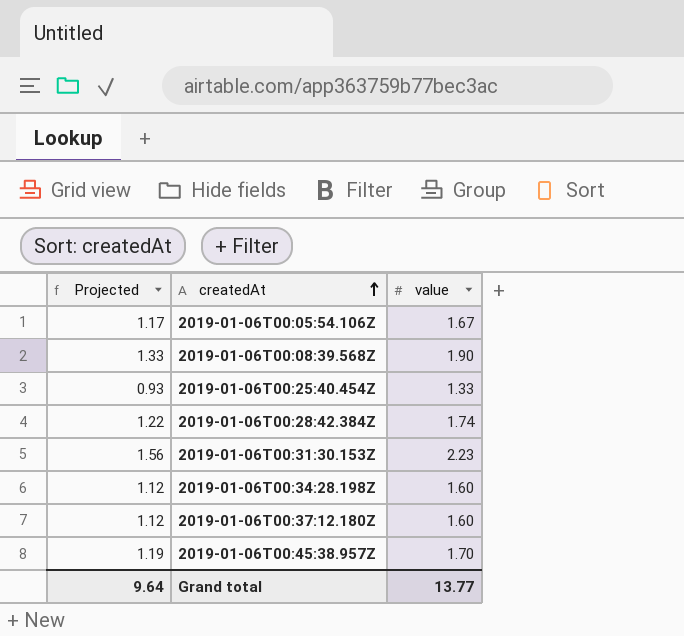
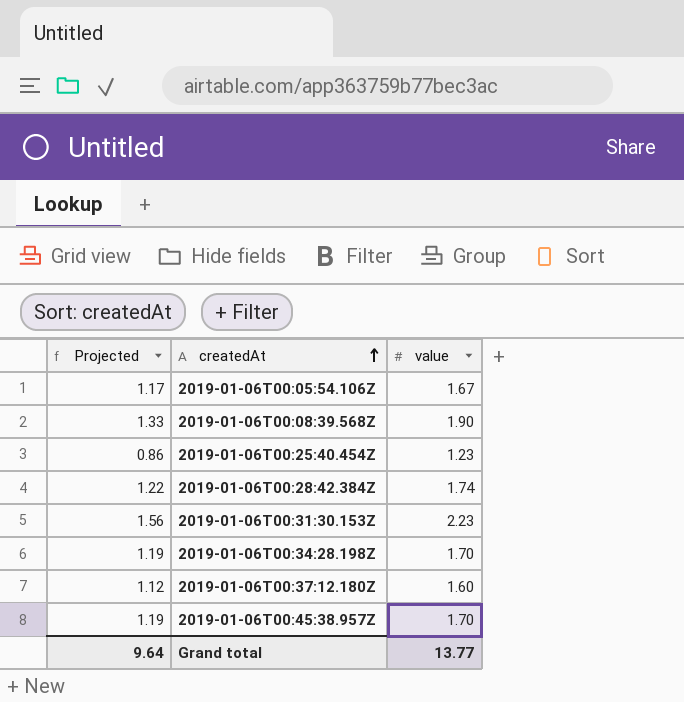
2019-01-06T00:25:40.454Z | Projected: 0.93 -> 0.86
2019-01-06T00:25:40.454Z | value: 1.33 -> 1.23
2019-01-06T00:34:28.198Z | Projected: 1.12 -> 1.19
2019-01-06T00:34:28.198Z | value: 1.60 -> 1.70

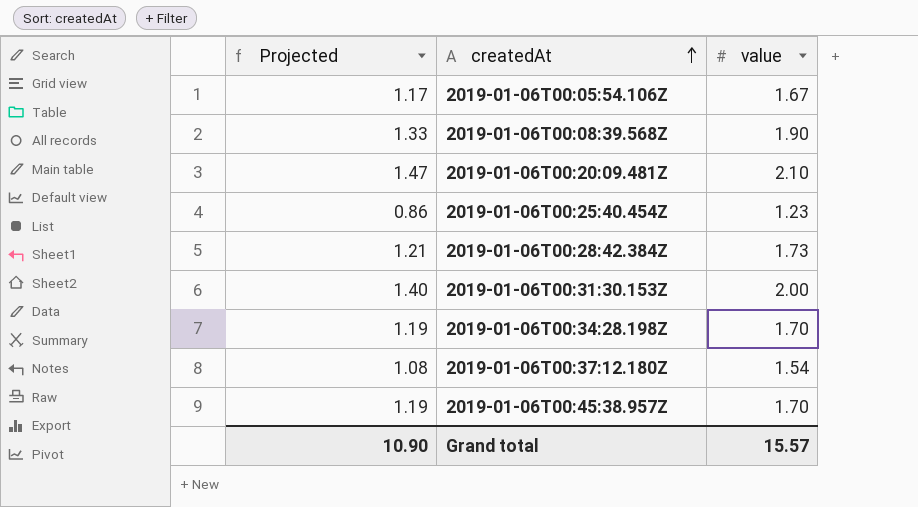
row 2019-01-06T00:20:09.481Z: none -> 1.47 | 2.10
2019-01-06T00:28:42.384Z | Projected: 1.22 -> 1.21
2019-01-06T00:28:42.384Z | value: 1.74 -> 1.73
2019-01-06T00:31:30.153Z | Projected: 1.56 -> 1.40
2019-01-06T00:31:30.153Z | value: 2.23 -> 2.00
2019-01-06T00:37:12.180Z | Projected: 1.12 -> 1.08
2019-01-06T00:37:12.180Z | value: 1.60 -> 1.54
Grand total | Projected: 9.64 -> 10.90
Grand total | value: 13.77 -> 15.57

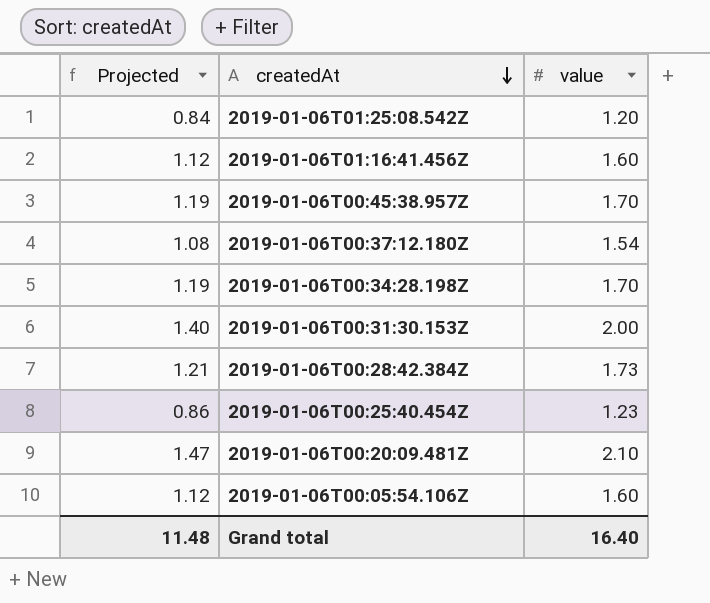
row order: createdAt ascending -> createdAt descending
row 2019-01-06T00:08:39.568Z: 1.33 | 1.90 -> none
row 2019-01-06T01:25:08.542Z: none -> 0.84 | 1.20
row 2019-01-06T01:16:41.456Z: none -> 1.12 | 1.60
2019-01-06T00:05:54.106Z | Projected: 1.17 -> 1.12
2019-01-06T00:05:54.106Z | value: 1.67 -> 1.60
Grand total | Projected: 10.90 -> 11.48
Grand total | value: 15.57 -> 16.40

